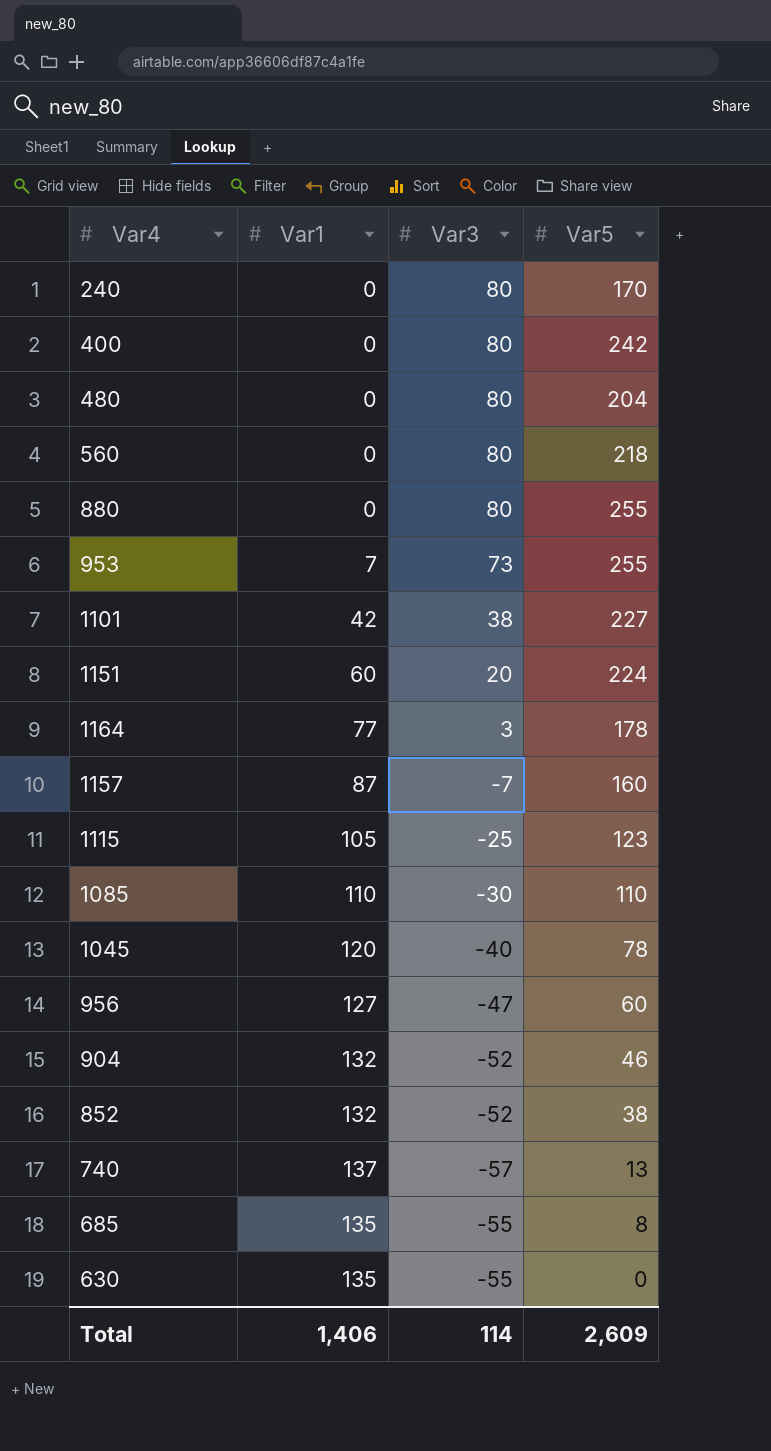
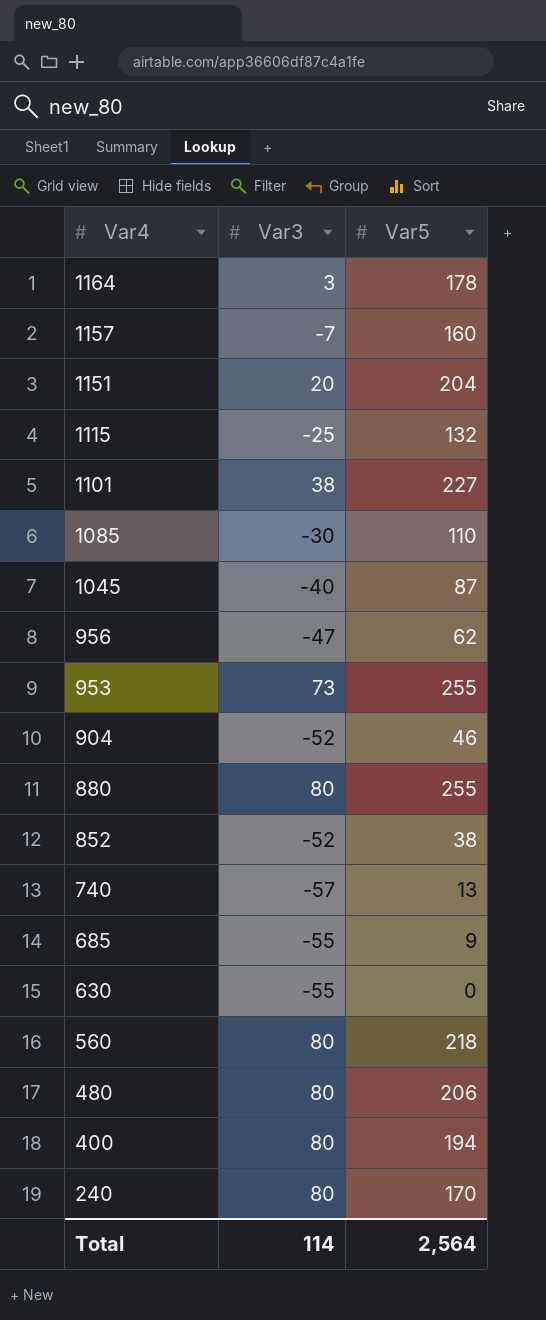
row order: none -> Var4 descending
column Var1 | position: 2 -> none
1151 | Var5: 224 -> 204
1115 | Var5: 123 -> 132
1045 | Var5: 78 -> 87
956 | Var5: 60 -> 62
685 | Var5: 8 -> 9
480 | Var5: 204 -> 206
400 | Var5: 242 -> 194
Total | Var5: 2,609 -> 2,564

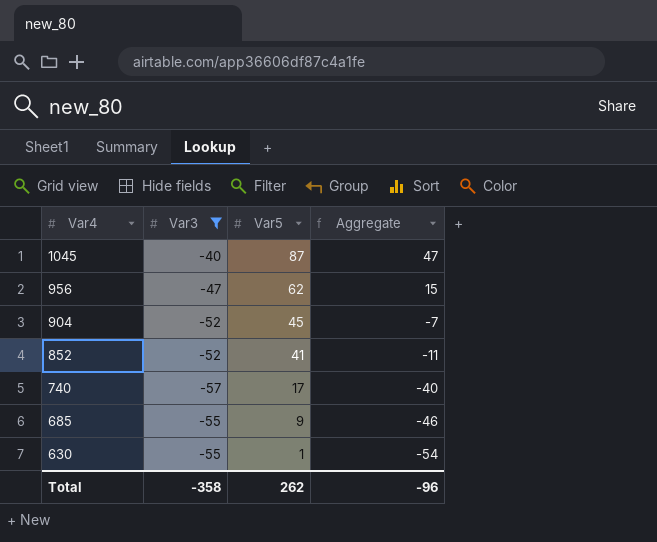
filter: none -> Var3 <= -40
column Aggregate | formula: none -> [Var3] + [Var5]
904 | Var5: 46 -> 45
852 | Var5: 38 -> 41
740 | Var5: 13 -> 17
630 | Var5: 0 -> 1
Total | Var3: 114 -> -358
Total | Var5: 2,564 -> 262

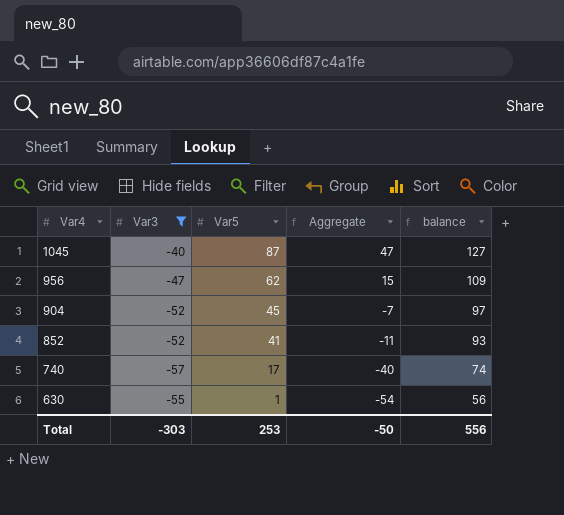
column balance | formula: none -> [Var5] - [Var3]
row 685: -55 | 9 | -46 -> none
Total | Var3: -358 -> -303
Total | Var5: 262 -> 253
Total | Aggregate: -96 -> -50

